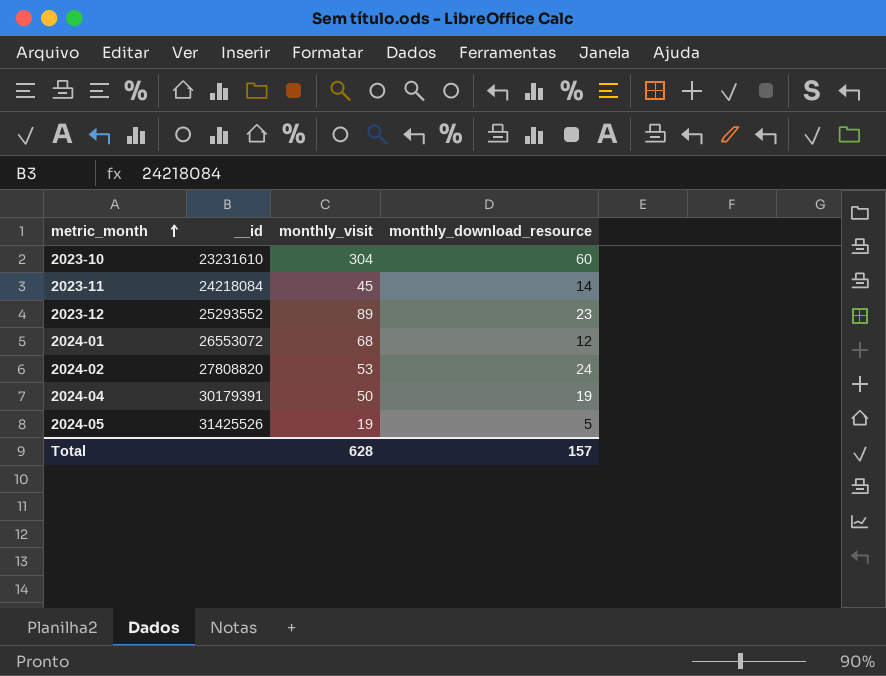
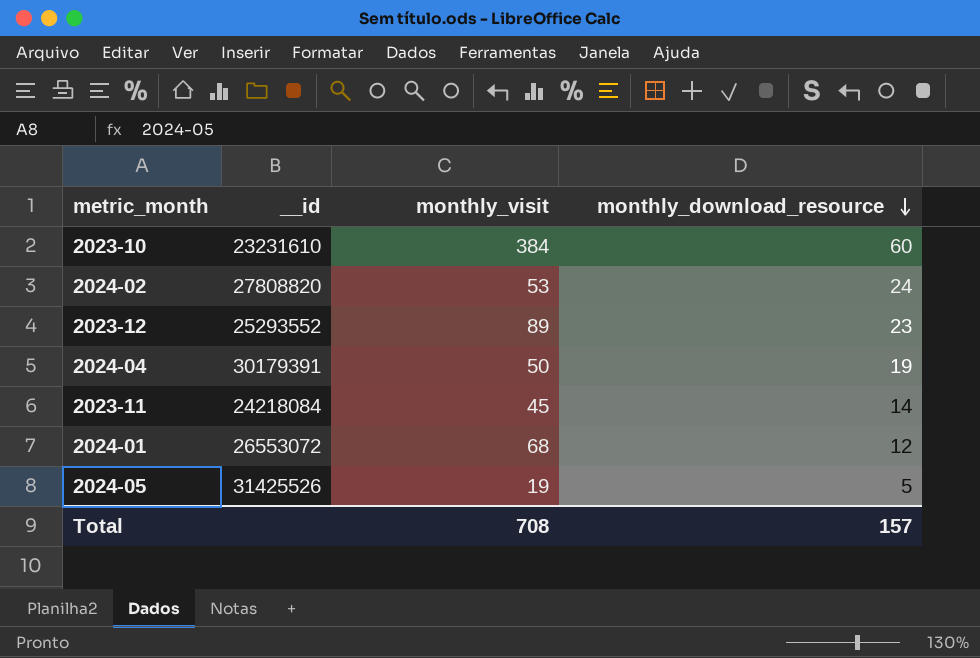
row order: metric_month ascending -> monthly_download_resource descending
2023-10 | monthly_visit: 304 -> 384
Total | monthly_visit: 628 -> 708

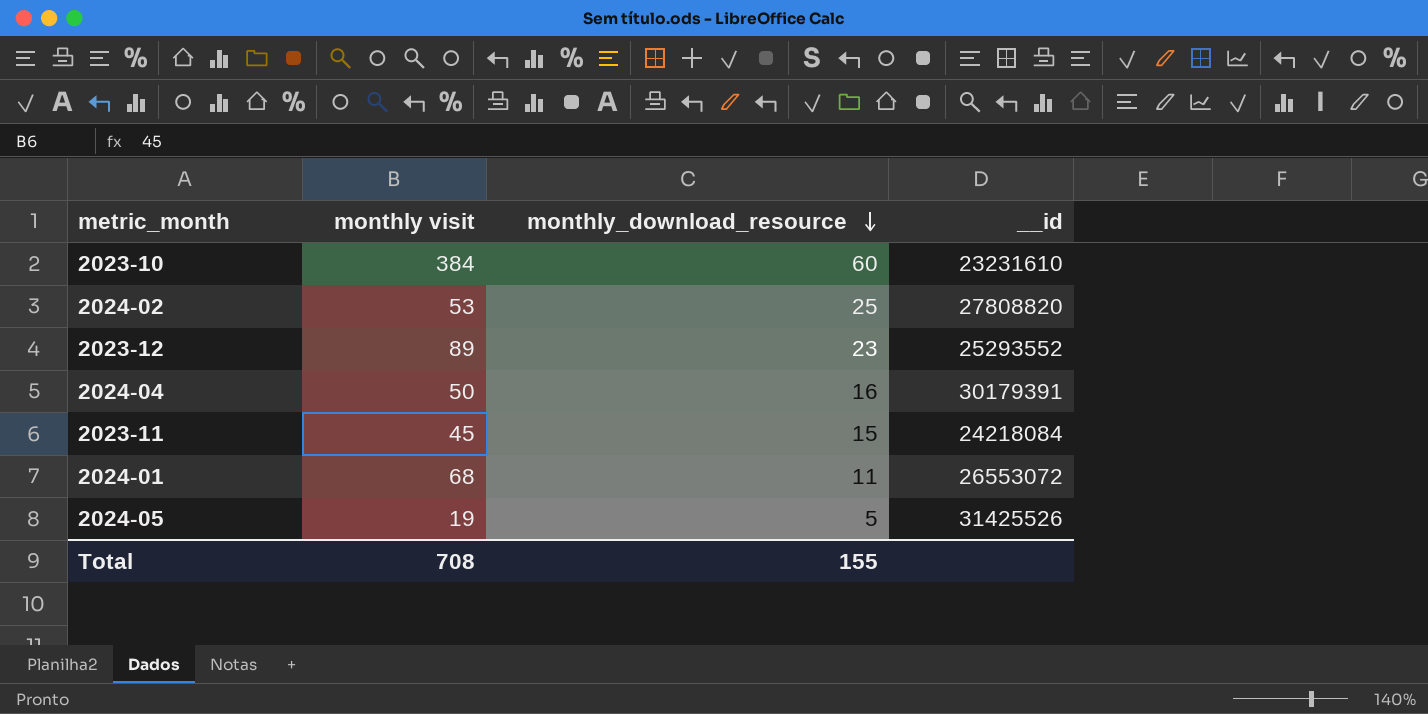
column name: monthly_visit -> monthly visit
column __id | position: 2 -> 4
2024-02 | monthly_download_resource: 24 -> 25
2024-04 | monthly_download_resource: 19 -> 16
2023-11 | monthly_download_resource: 14 -> 15
2024-01 | monthly_download_resource: 12 -> 11
Total | monthly_download_resource: 157 -> 155

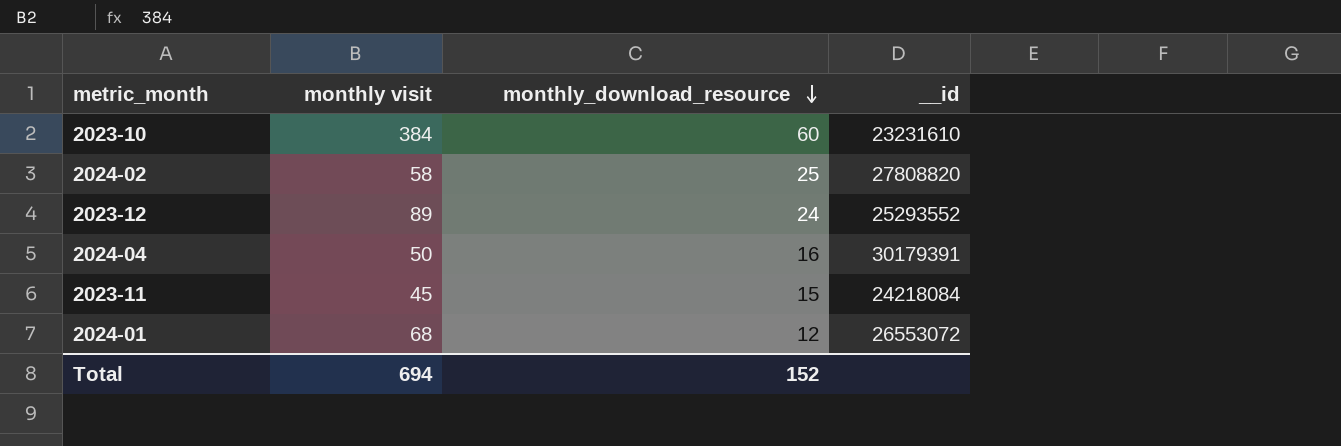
row 2024-05: 19 | 5 | 31425526 -> none
2024-02 | monthly visit: 53 -> 58
2023-12 | monthly_download_resource: 23 -> 24
2024-01 | monthly_download_resource: 11 -> 12
Total | monthly visit: 708 -> 694
Total | monthly_download_resource: 155 -> 152

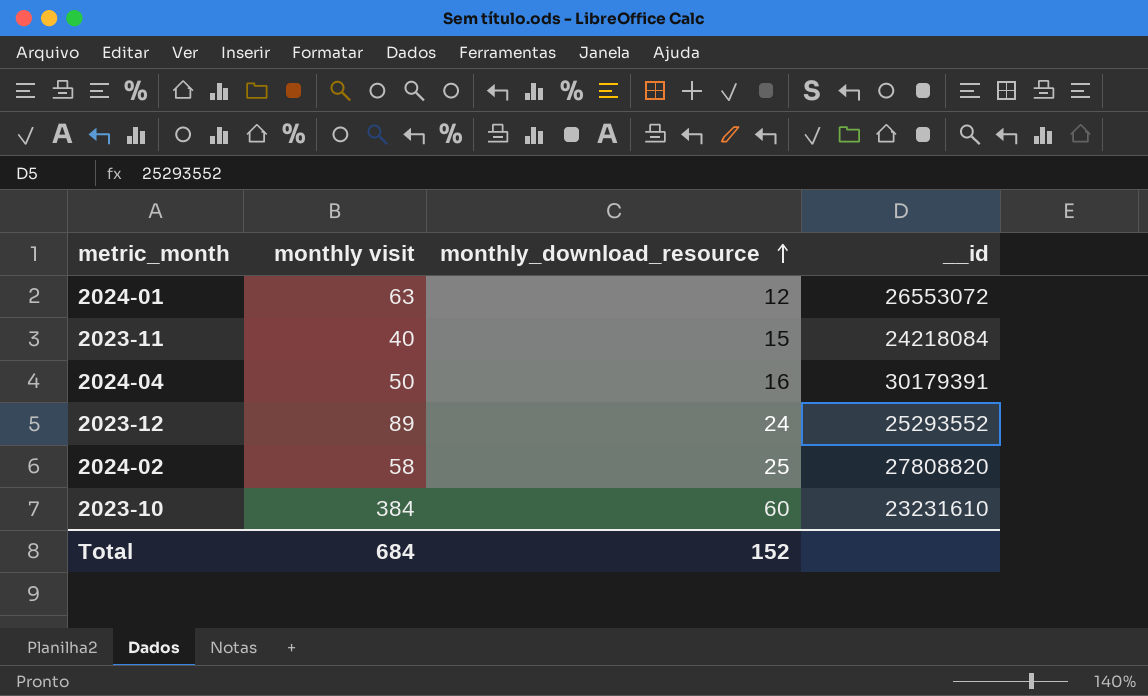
row order: monthly_download_resource descending -> monthly_download_resource ascending
2024-01 | monthly visit: 68 -> 63
2023-11 | monthly visit: 45 -> 40
Total | monthly visit: 694 -> 684

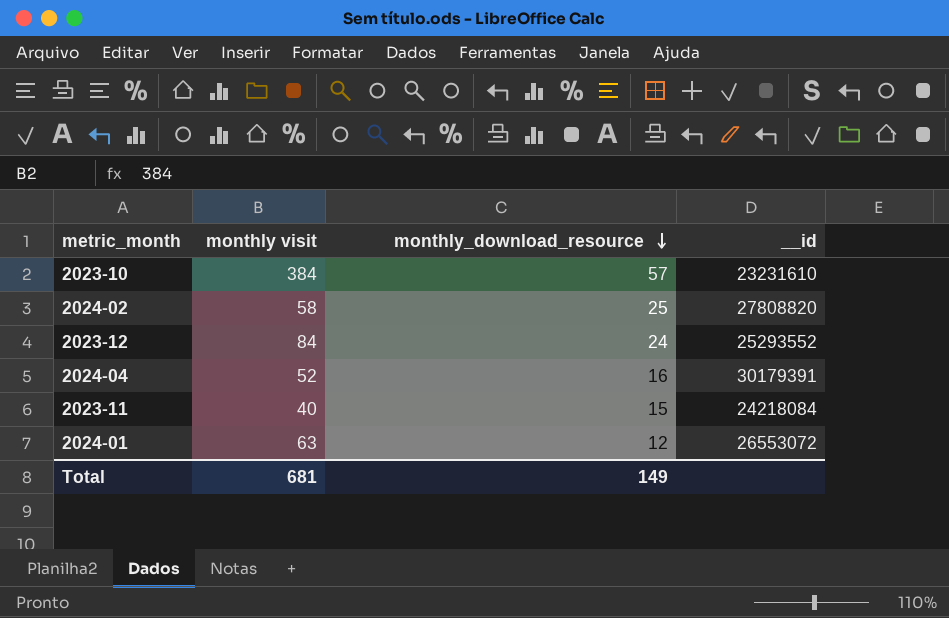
row order: monthly_download_resource ascending -> monthly_download_resource descending
2023-10 | monthly_download_resource: 60 -> 57
2023-12 | monthly visit: 89 -> 84
2024-04 | monthly visit: 50 -> 52
Total | monthly visit: 684 -> 681
Total | monthly_download_resource: 152 -> 149

